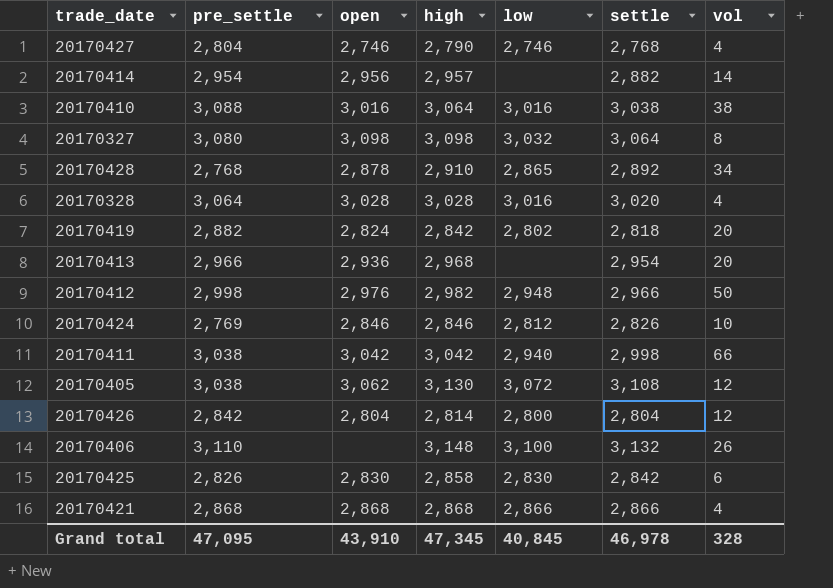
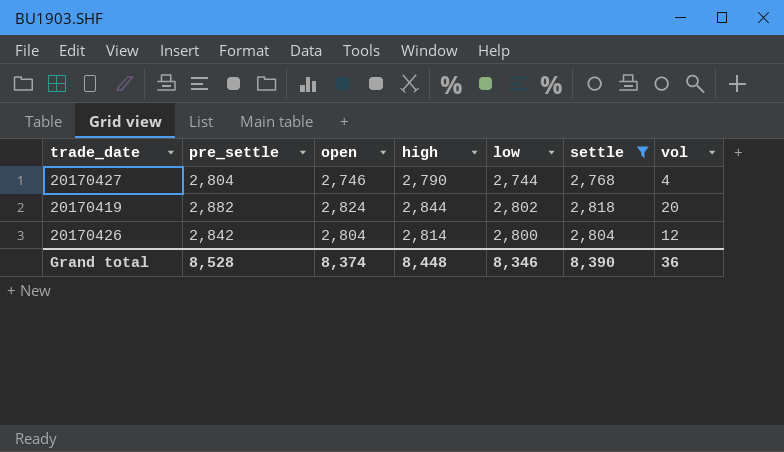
filter: none -> settle <= 2,818
20170427 | low: 2,746 -> 2,744
20170419 | high: 2,842 -> 2,844
Grand total | pre_settle: 47,095 -> 8,528
Grand total | open: 43,910 -> 8,374
Grand total | high: 47,345 -> 8,448
Grand total | low: 40,845 -> 8,346
Grand total | settle: 46,978 -> 8,390
Grand total | vol: 328 -> 36

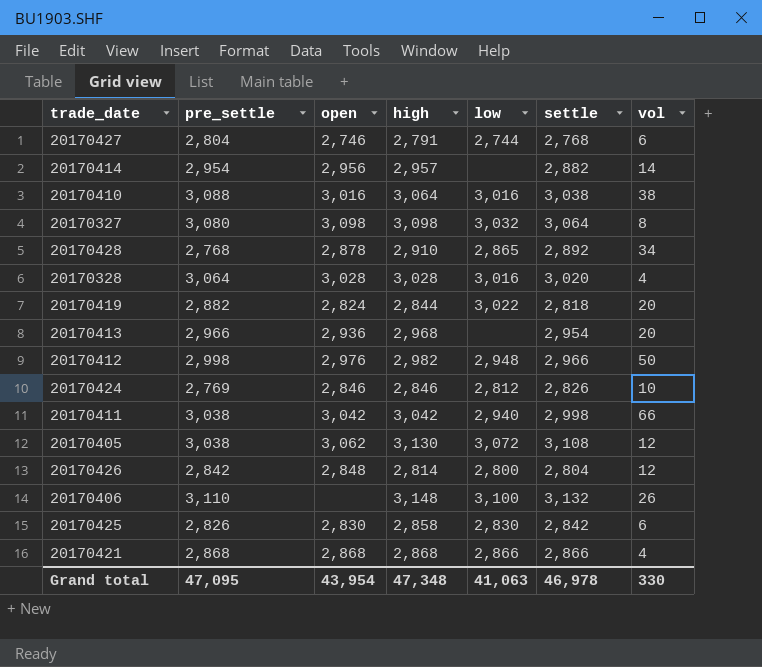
filter: settle <= 2,818 -> none
20170427 | high: 2,790 -> 2,791
20170427 | vol: 4 -> 6
20170419 | low: 2,802 -> 3,022
20170426 | open: 2,804 -> 2,848
Grand total | pre_settle: 8,528 -> 47,095
Grand total | open: 8,374 -> 43,954
Grand total | high: 8,448 -> 47,348
Grand total | low: 8,346 -> 41,063
Grand total | settle: 8,390 -> 46,978
Grand total | vol: 36 -> 330

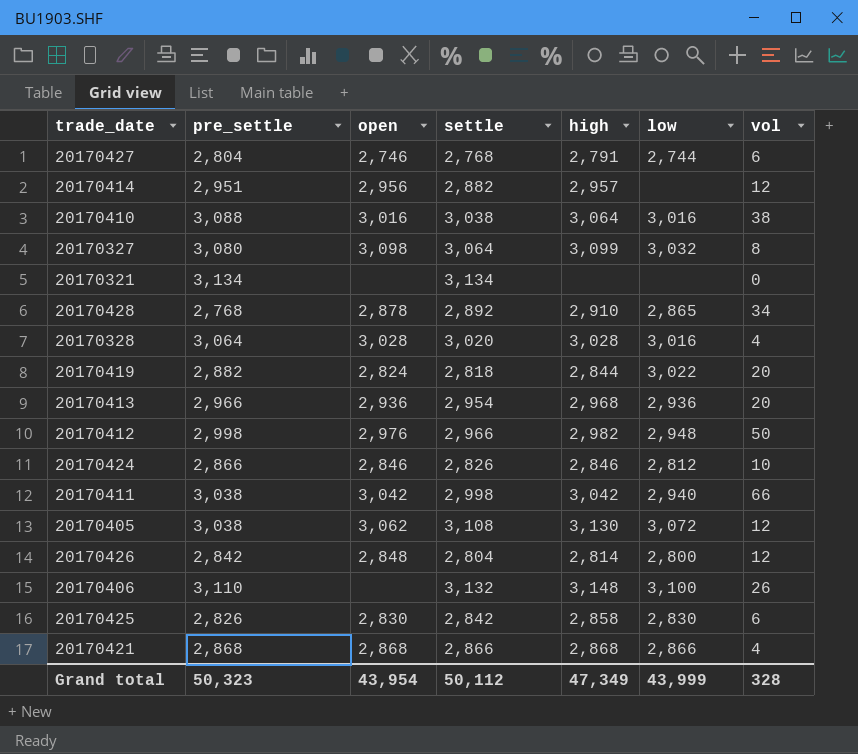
column settle | position: 6 -> 4
20170414 | pre_settle: 2,954 -> 2,951
20170414 | vol: 14 -> 12
20170327 | high: 3,098 -> 3,099
row 20170321: none -> 3,134 | none | 3,134 | none | none | 0
20170413 | low: none -> 2,936
20170424 | pre_settle: 2,769 -> 2,866
Grand total | pre_settle: 47,095 -> 50,323
Grand total | settle: 46,978 -> 50,112
Grand total | high: 47,348 -> 47,349
Grand total | low: 41,063 -> 43,999
Grand total | vol: 330 -> 328

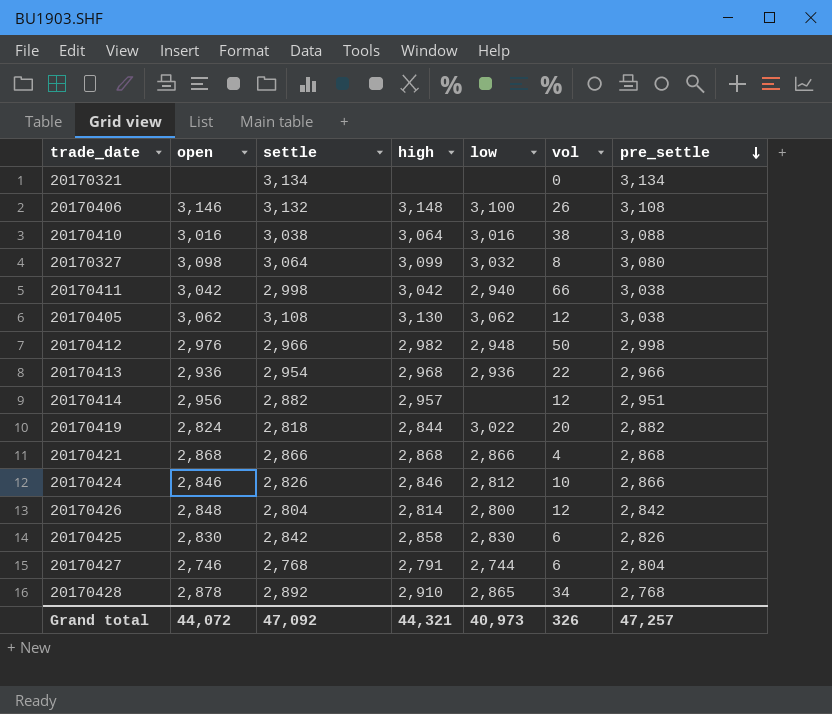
row order: none -> pre_settle descending
column pre_settle | position: 2 -> 7
row 20170328: 3,064 | 3,028 | 3,020 | 3,028 | 3,016 | 4 -> none
20170406 | open: none -> 3,146
20170406 | pre_settle: 3,110 -> 3,108
20170405 | low: 3,072 -> 3,062
20170413 | vol: 20 -> 22
Grand total | open: 43,954 -> 44,072
Grand total | settle: 50,112 -> 47,092
Grand total | high: 47,349 -> 44,321
Grand total | low: 43,999 -> 40,973
Grand total | vol: 328 -> 326
Grand total | pre_settle: 50,323 -> 47,257

